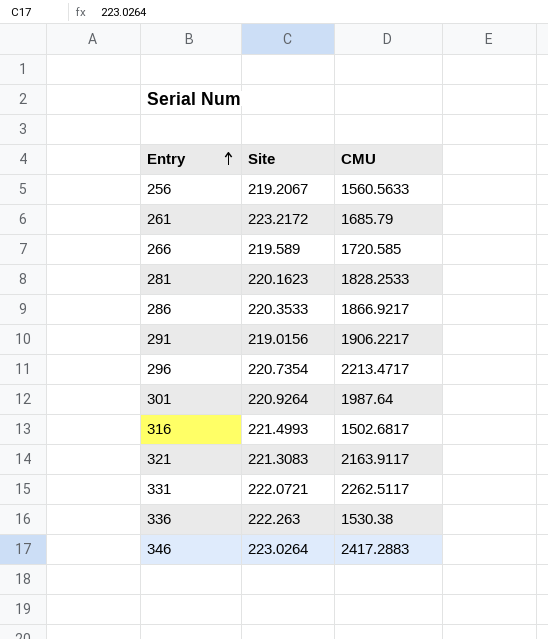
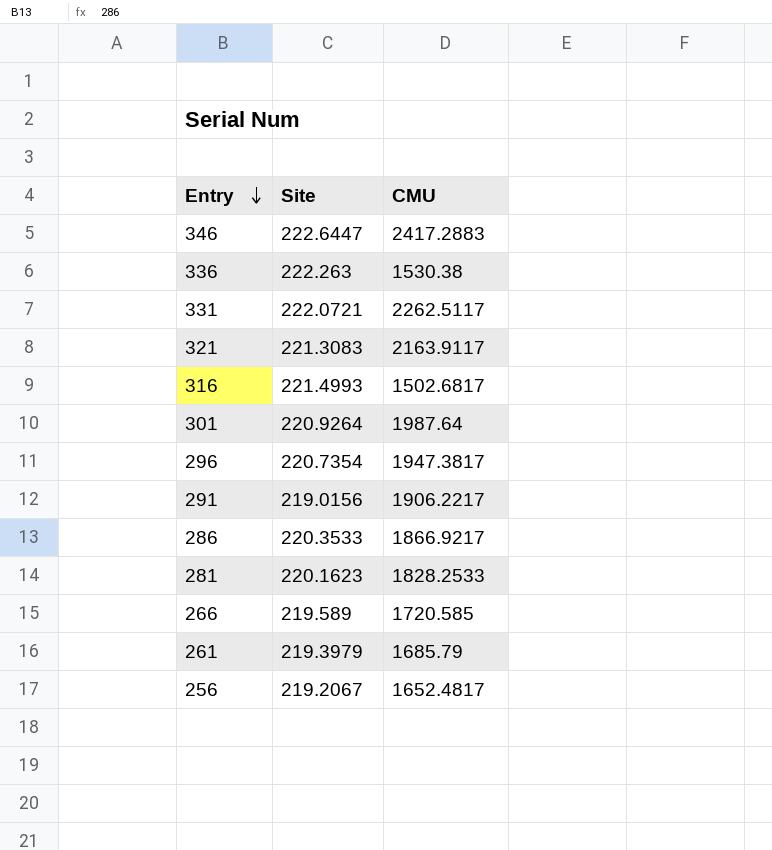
row order: Entry ascending -> Entry descending
346 | Site: 223.0264 -> 222.6447
296 | CMU: 2213.4717 -> 1947.3817
261 | Site: 223.2172 -> 219.3979
256 | CMU: 1560.5633 -> 1652.4817

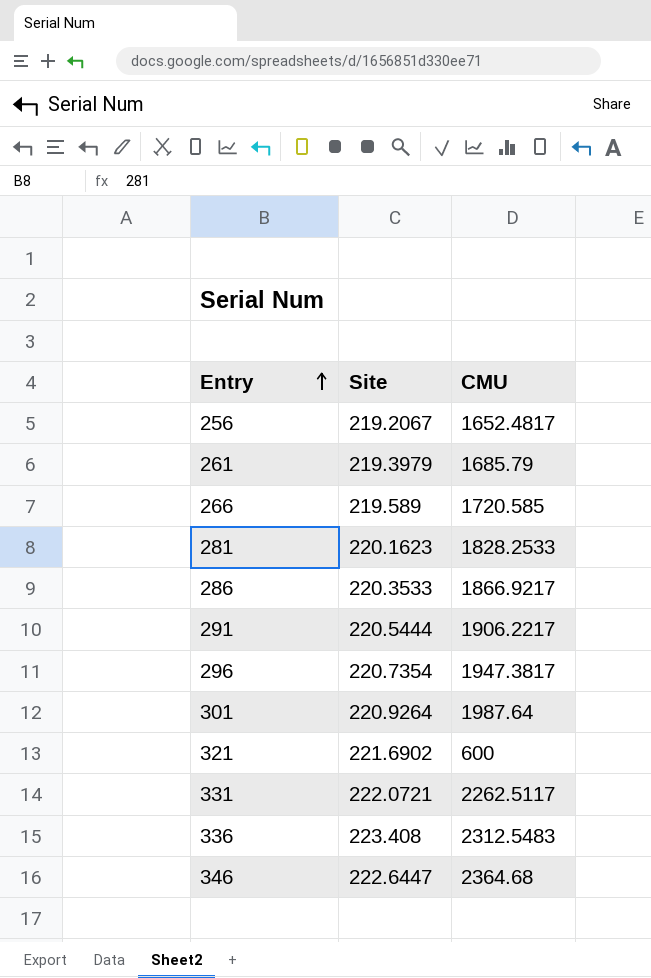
row order: Entry descending -> Entry ascending
row 316: 221.4993 | 1502.6817 -> none
291 | Site: 219.0156 -> 220.5444
321 | Site: 221.3083 -> 221.6902
321 | CMU: 2163.9117 -> 600
336 | Site: 222.263 -> 223.408
336 | CMU: 1530.38 -> 2312.5483
346 | CMU: 2417.2883 -> 2364.68

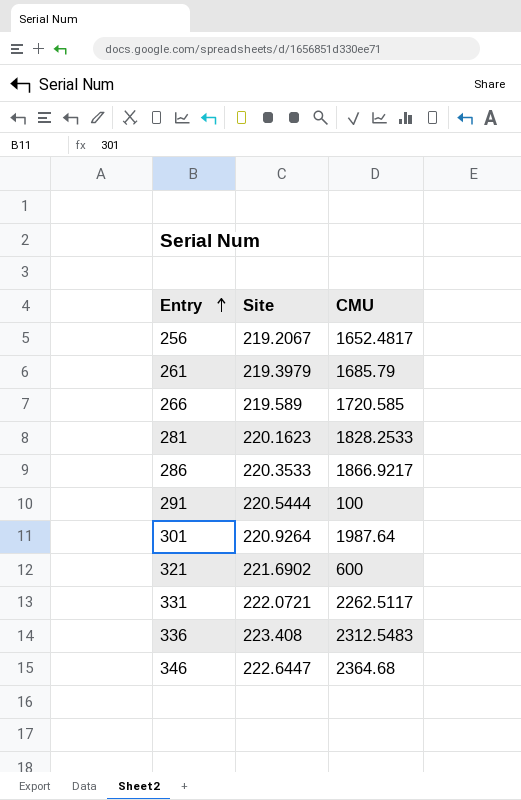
row 296: 220.7354 | 1947.3817 -> none
291 | CMU: 1906.2217 -> 100

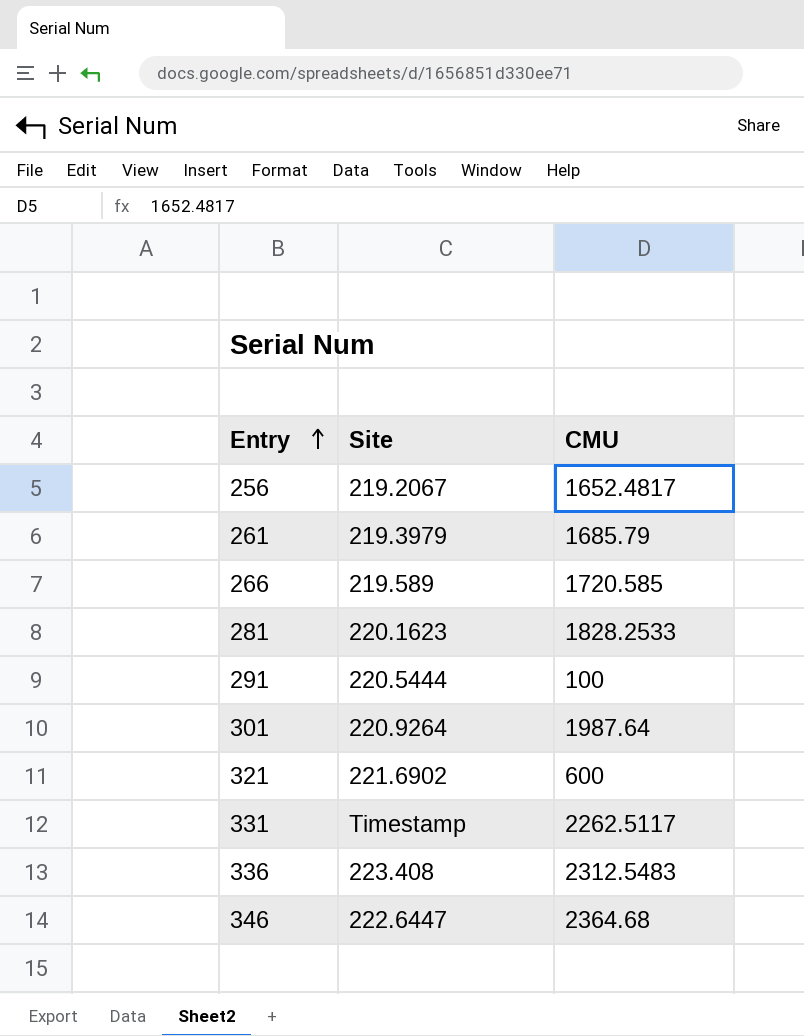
row 286: 220.3533 | 1866.9217 -> none
331 | Site: 222.0721 -> Timestamp

